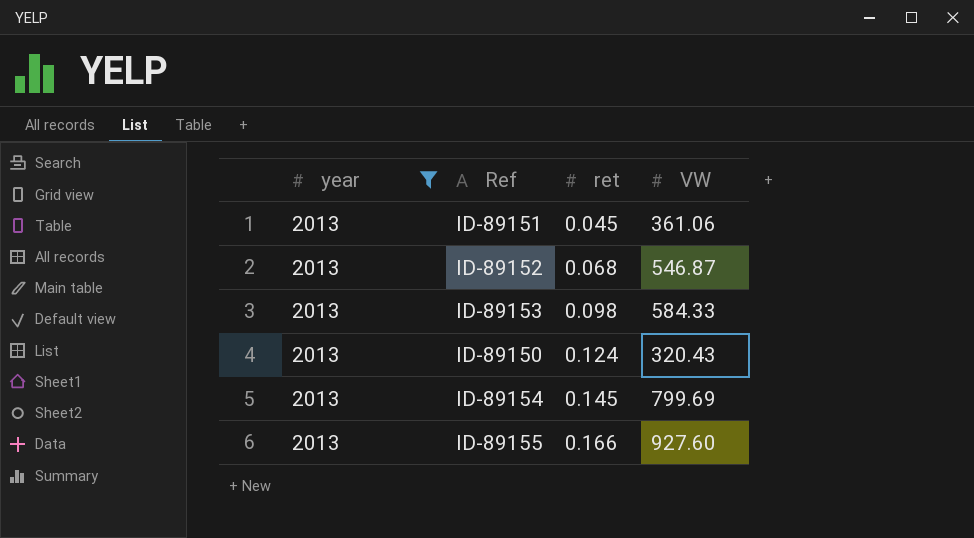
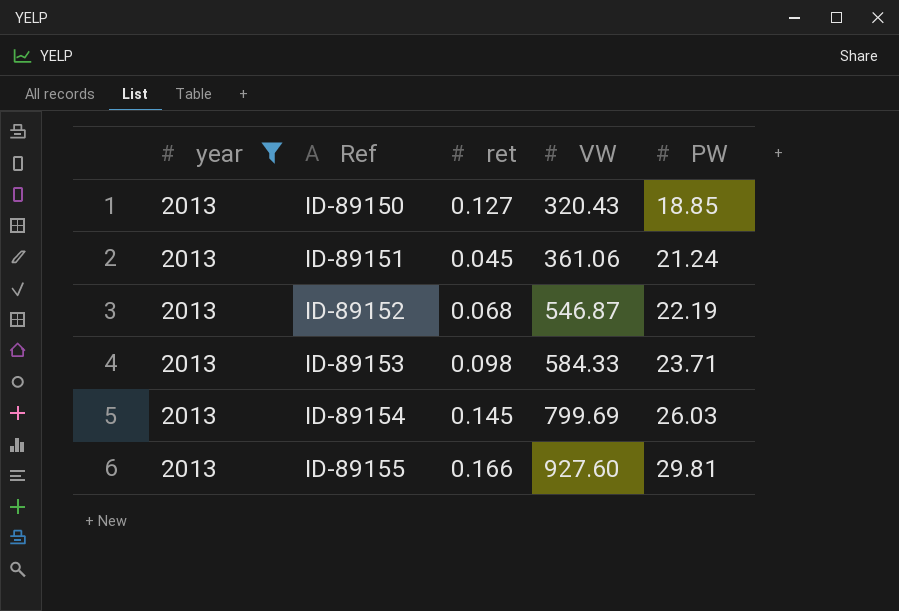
row order: ret ascending -> Ref ascending
column PW | position: none -> 5
ID-89150 | ret: 0.124 -> 0.127

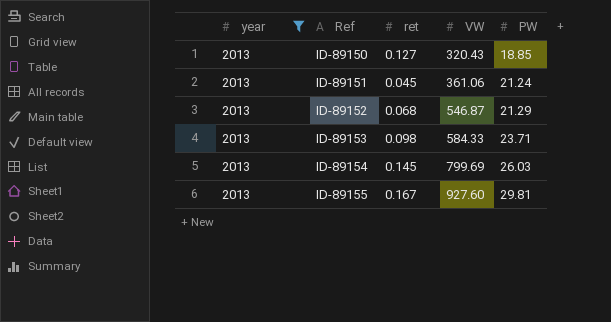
ID-89152 | PW: 22.19 -> 21.29
ID-89155 | ret: 0.166 -> 0.167

